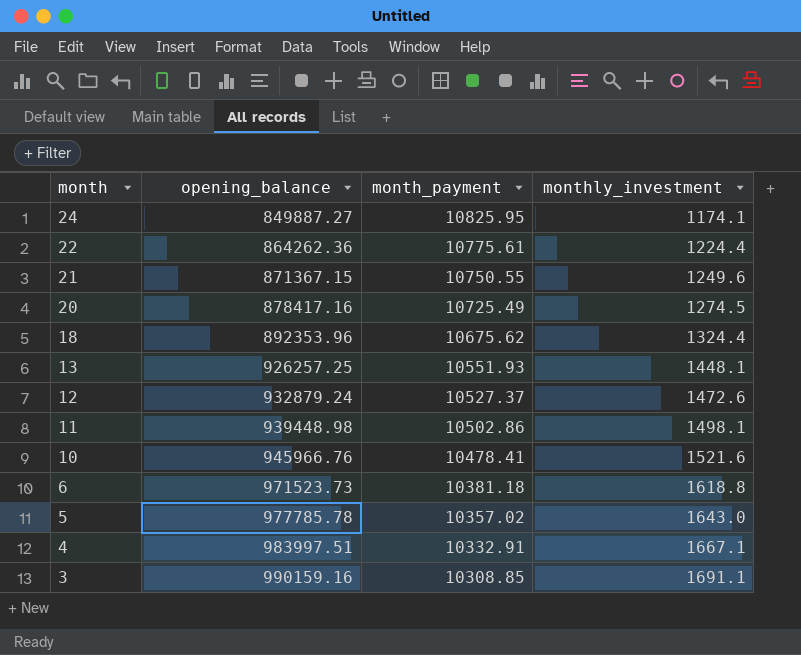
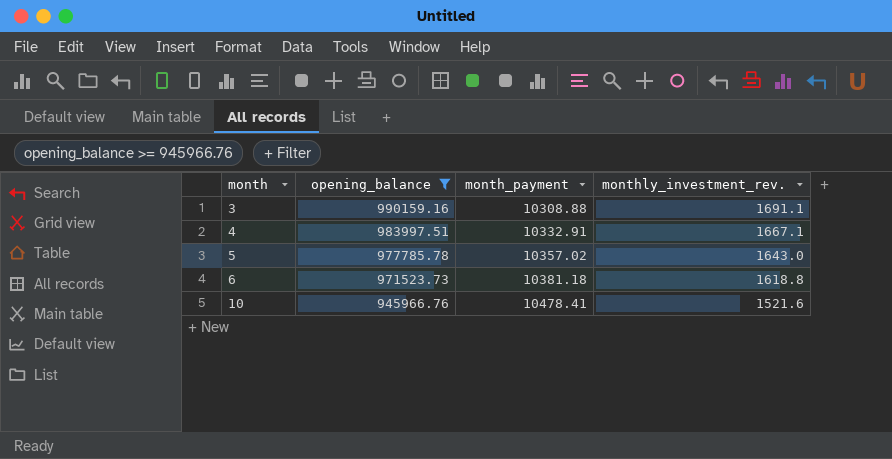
filter: none -> opening_balance >= 945966.76
row order: month descending -> month ascending
column name: monthly_investment -> monthly_investment_rev.
3 | month_payment: 10308.85 -> 10308.88

